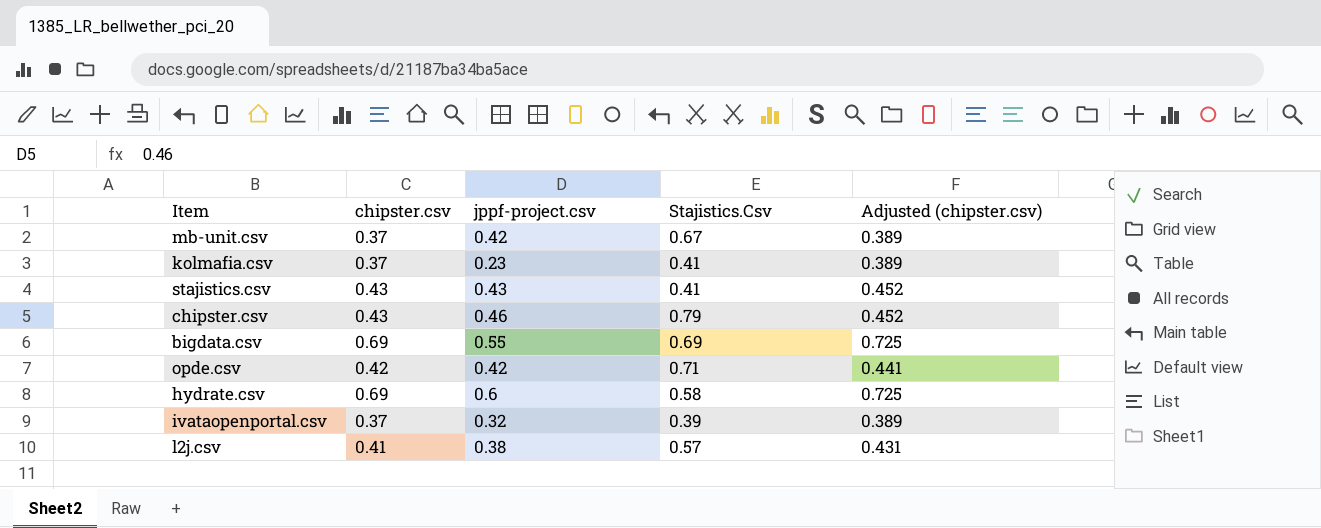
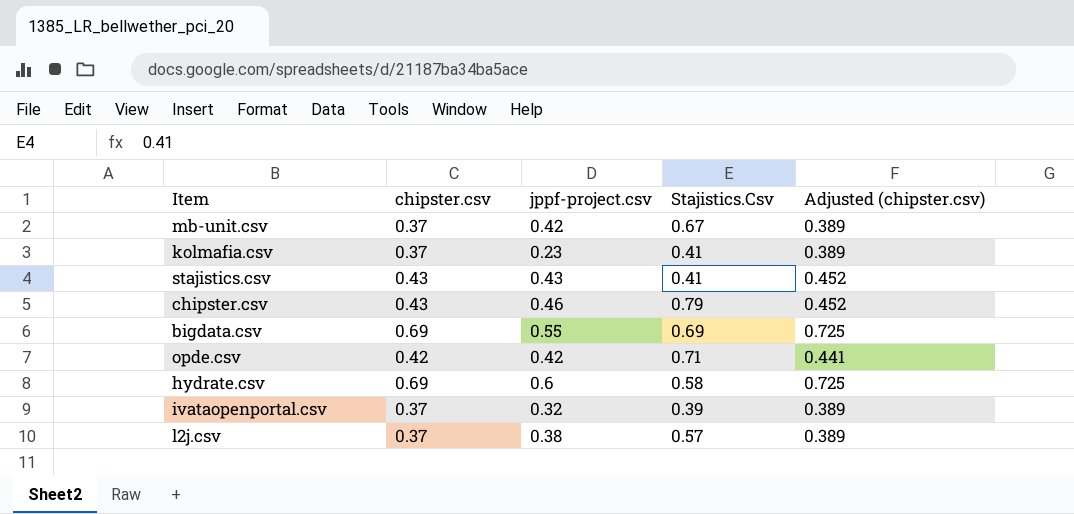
l2j.csv | chipster.csv: 0.41 -> 0.37
l2j.csv | Adjusted (chipster.csv): 0.431 -> 0.389

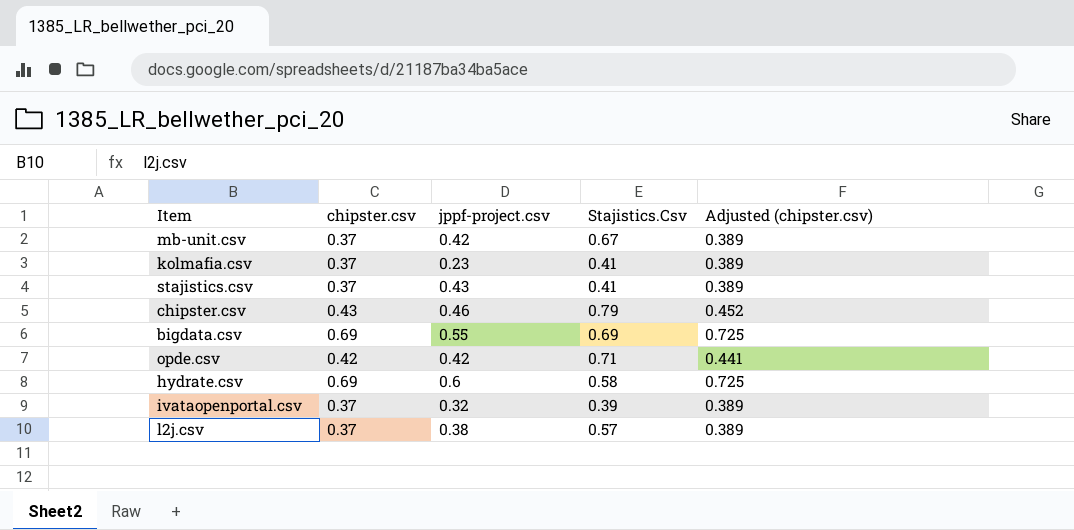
stajistics.csv | chipster.csv: 0.43 -> 0.37
stajistics.csv | Adjusted (chipster.csv): 0.452 -> 0.389

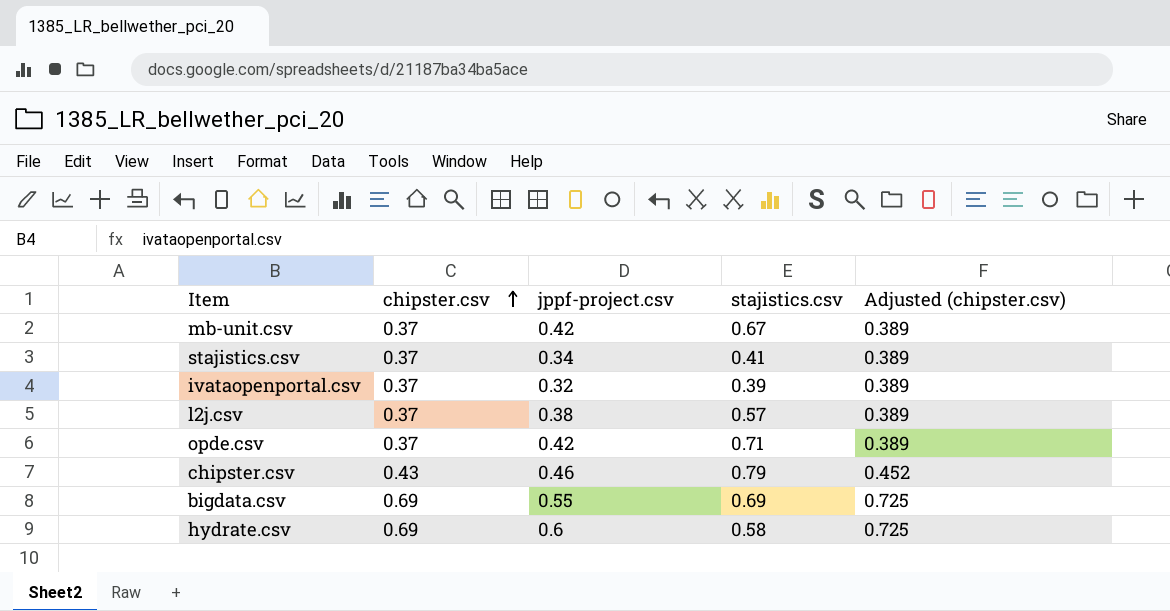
row order: none -> chipster.csv ascending
column name: Stajistics.Csv -> stajistics.csv
row kolmafia.csv: 0.37 | 0.23 | 0.41 | 0.389 -> none
stajistics.csv | jppf-project.csv: 0.43 -> 0.34
opde.csv | chipster.csv: 0.42 -> 0.37
opde.csv | Adjusted (chipster.csv): 0.441 -> 0.389

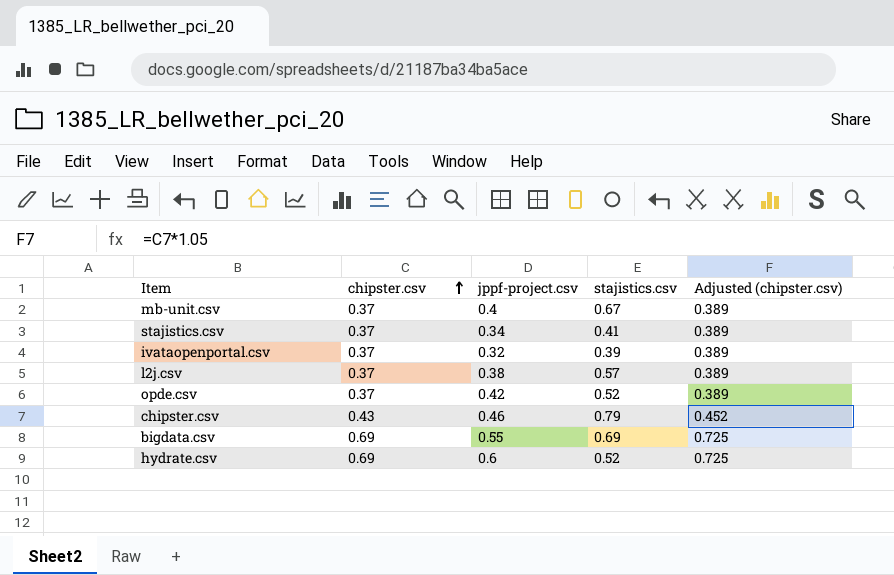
mb-unit.csv | jppf-project.csv: 0.42 -> 0.4
opde.csv | stajistics.csv: 0.71 -> 0.52
hydrate.csv | stajistics.csv: 0.58 -> 0.52

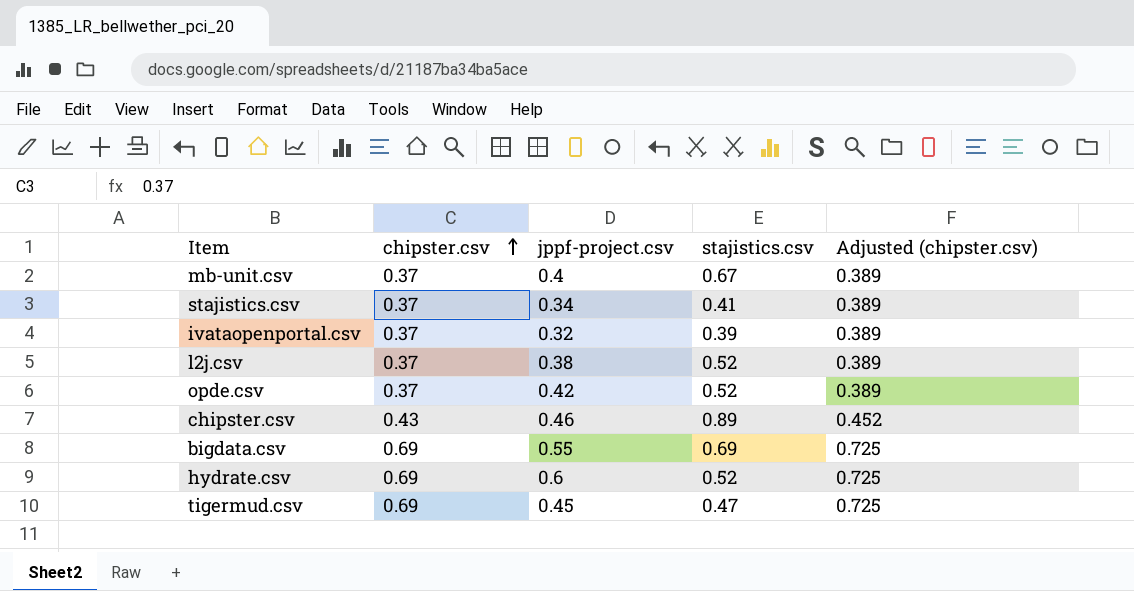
l2j.csv | stajistics.csv: 0.57 -> 0.52
chipster.csv | stajistics.csv: 0.79 -> 0.89
row tigermud.csv: none -> 0.69 | 0.45 | 0.47 | 0.725

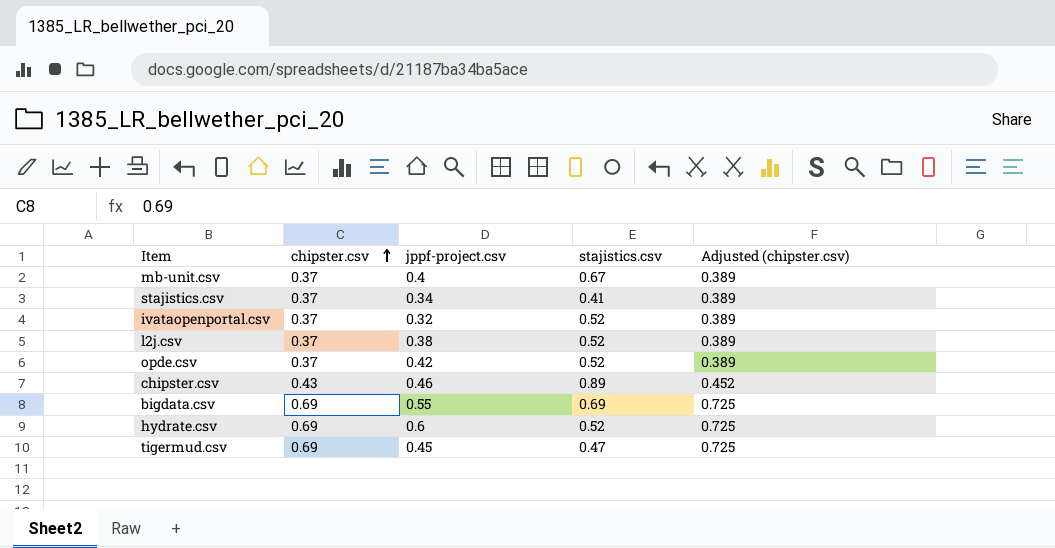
ivataopenportal.csv | stajistics.csv: 0.39 -> 0.52

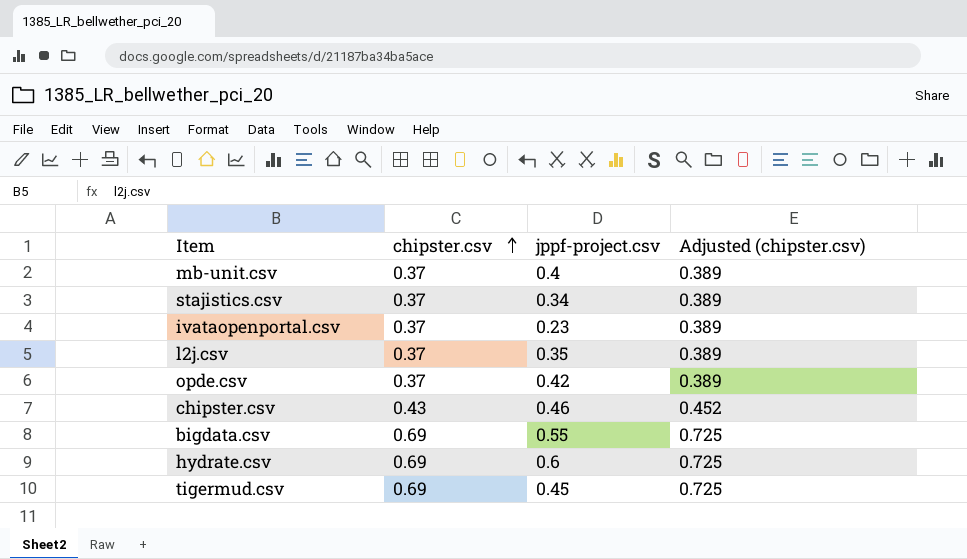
column stajistics.csv | position: 4 -> none
ivataopenportal.csv | jppf-project.csv: 0.32 -> 0.23
l2j.csv | jppf-project.csv: 0.38 -> 0.35

